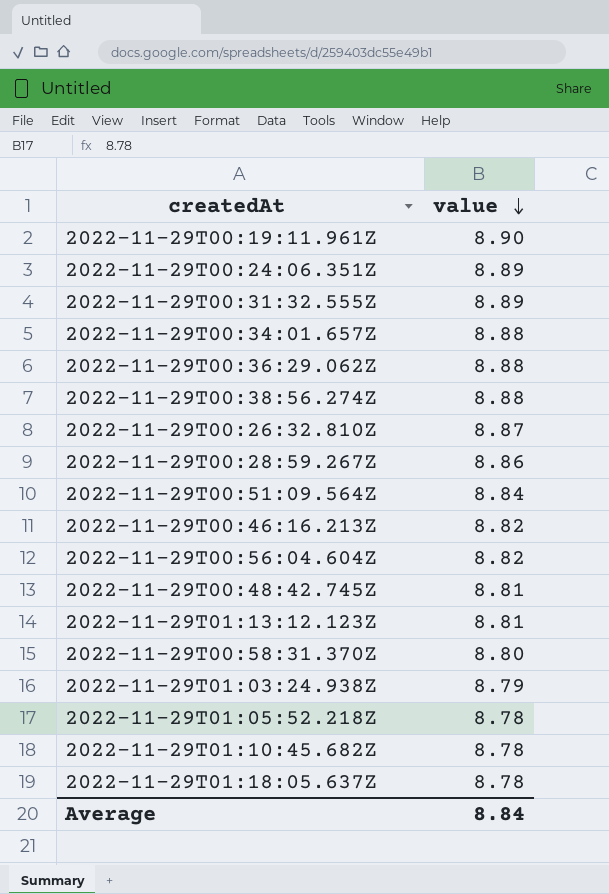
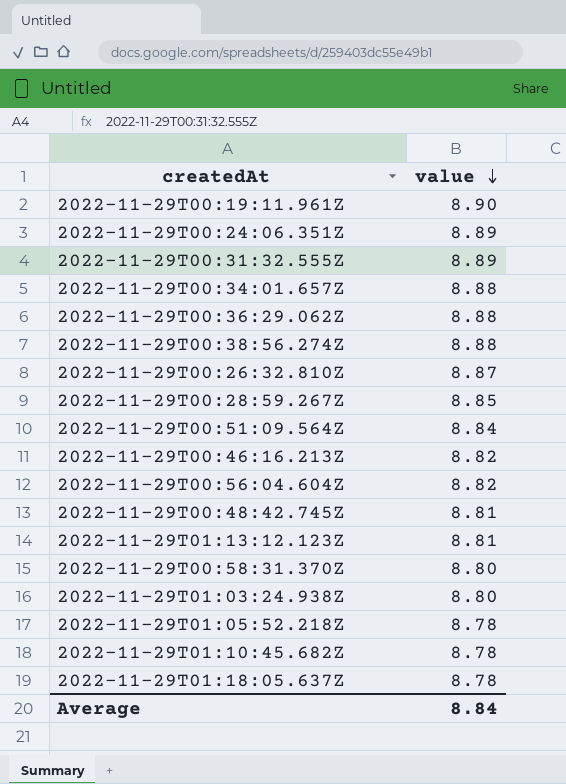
2022-11-29T00:28:59.267Z | value: 8.86 -> 8.85
2022-11-29T01:03:24.938Z | value: 8.79 -> 8.80

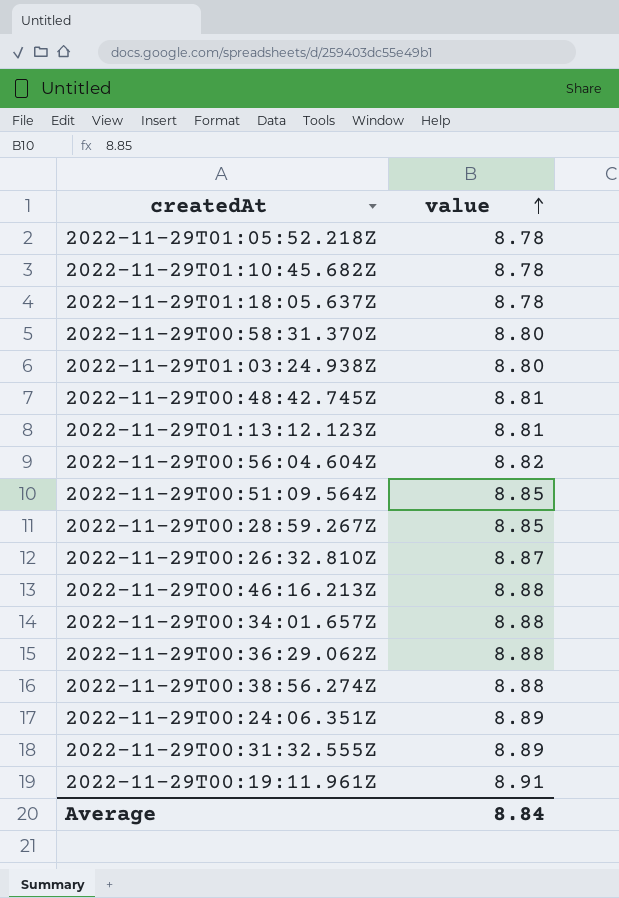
row order: value descending -> value ascending
2022-11-29T00:51:09.564Z | value: 8.84 -> 8.85
2022-11-29T00:46:16.213Z | value: 8.82 -> 8.88
2022-11-29T00:19:11.961Z | value: 8.90 -> 8.91

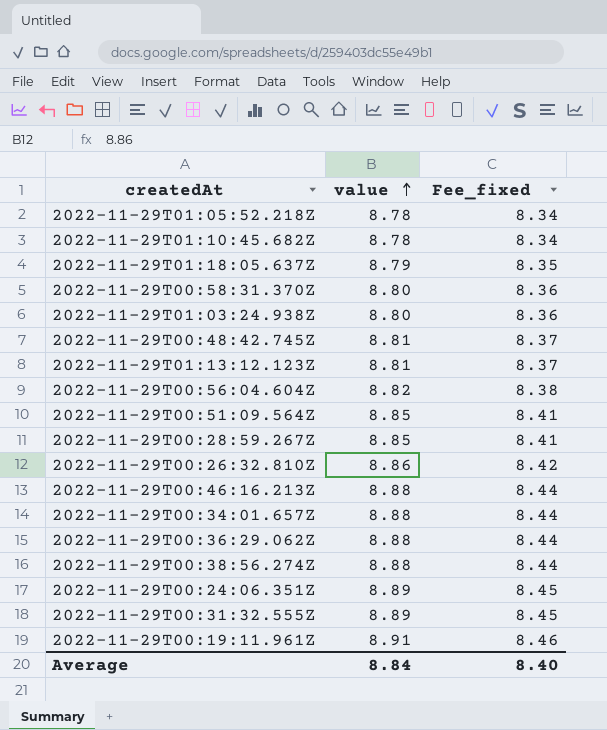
column Fee_fixed | formula: none -> [value] * 0.95
2022-11-29T01:18:05.637Z | value: 8.78 -> 8.79
2022-11-29T00:26:32.810Z | value: 8.87 -> 8.86

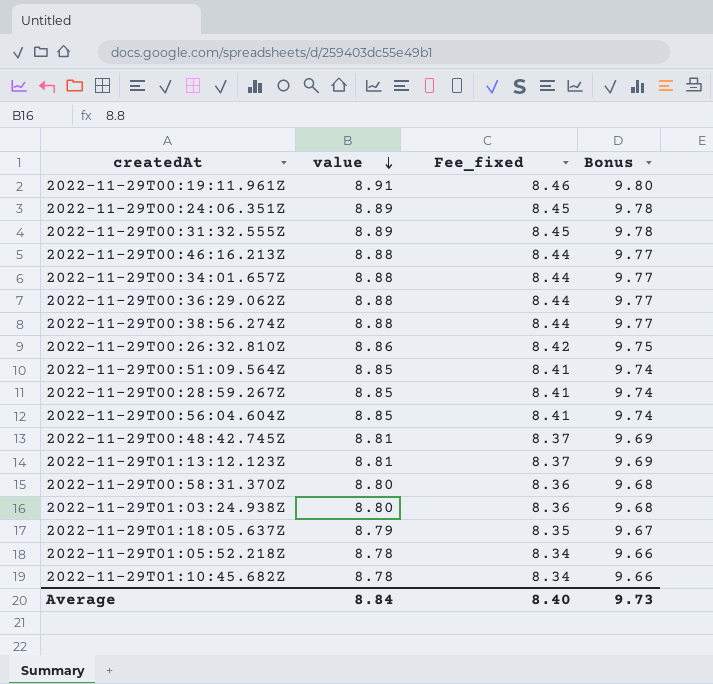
row order: value ascending -> value descending
column Bonus | formula: none -> [value] * 1.1
2022-11-29T00:56:04.604Z | value: 8.82 -> 8.85
2022-11-29T00:56:04.604Z | Fee_fixed: 8.38 -> 8.41

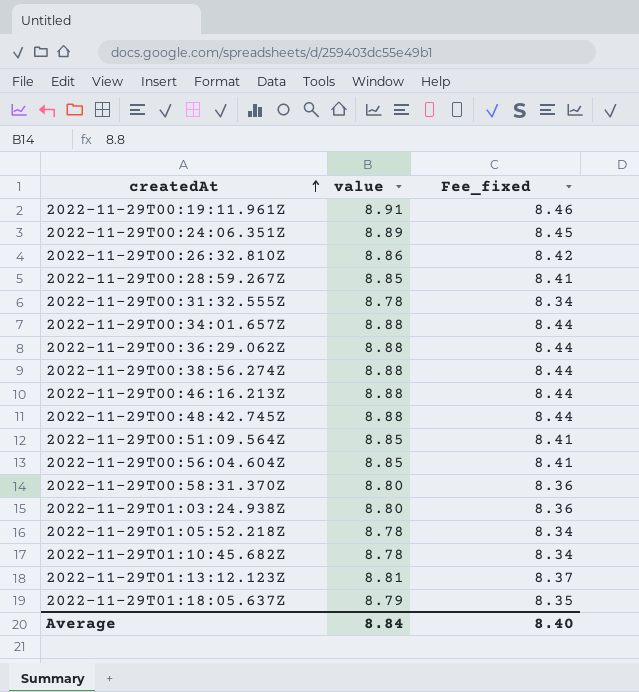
row order: value descending -> createdAt ascending
column Bonus | formula: [value] * 1.1 -> none
2022-11-29T00:31:32.555Z | value: 8.89 -> 8.78
2022-11-29T00:31:32.555Z | Fee_fixed: 8.45 -> 8.34
2022-11-29T00:48:42.745Z | value: 8.81 -> 8.88
2022-11-29T00:48:42.745Z | Fee_fixed: 8.37 -> 8.44

